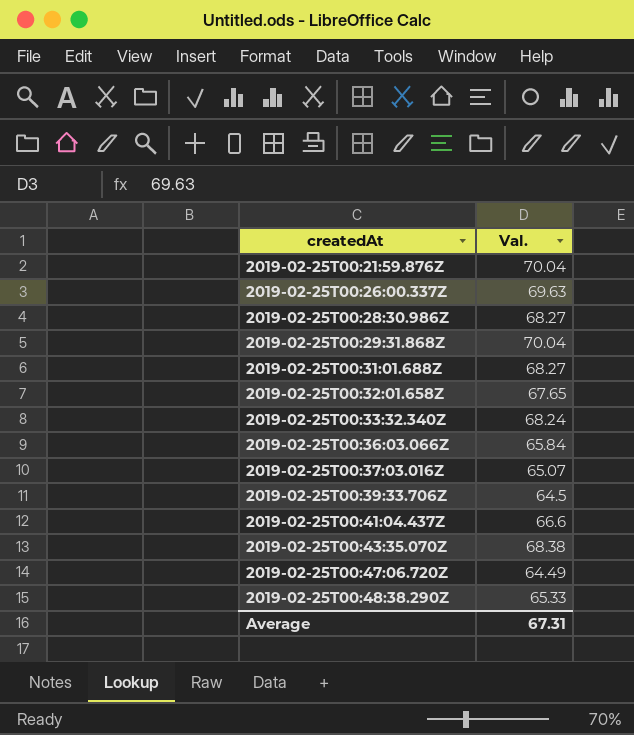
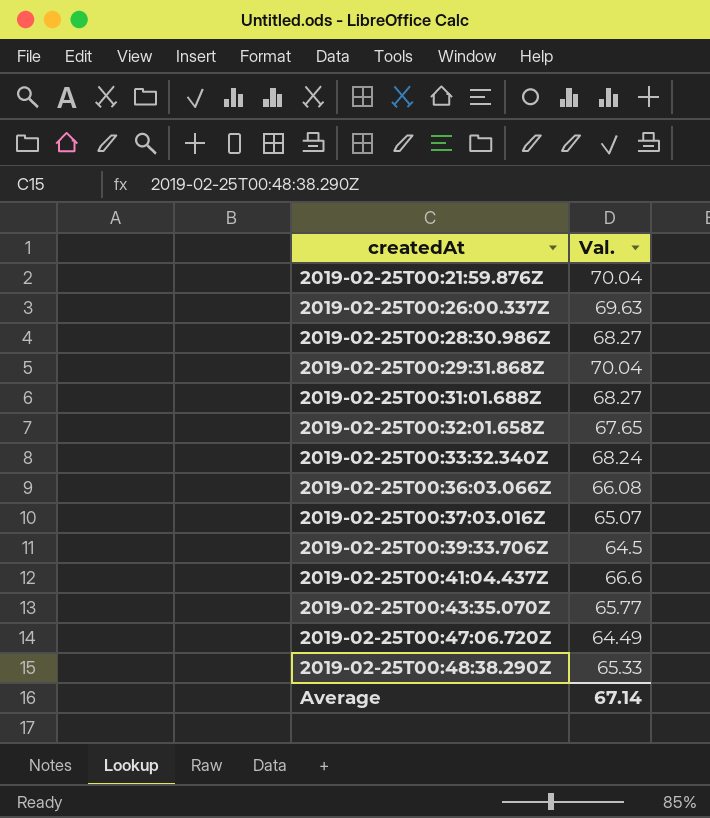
2019-02-25T00:36:03.066Z | Val.: 65.84 -> 66.08
2019-02-25T00:43:35.070Z | Val.: 68.38 -> 65.77
Average | Val.: 67.31 -> 67.14

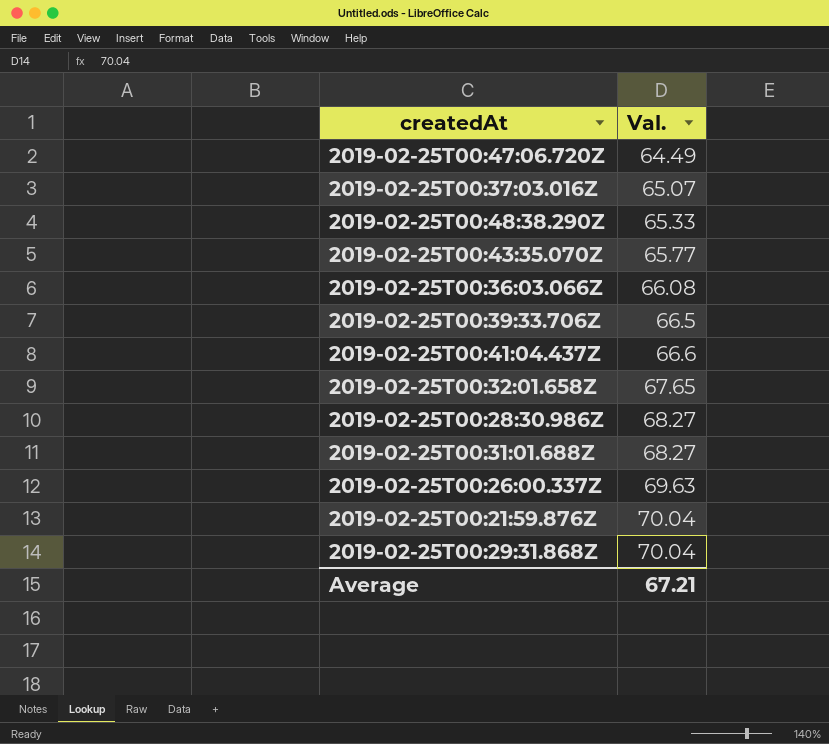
row order: createdAt ascending -> Val. ascending
row 2019-02-25T00:33:32.340Z: 68.24 -> none
2019-02-25T00:39:33.706Z | Val.: 64.5 -> 66.5
Average | Val.: 67.14 -> 67.21

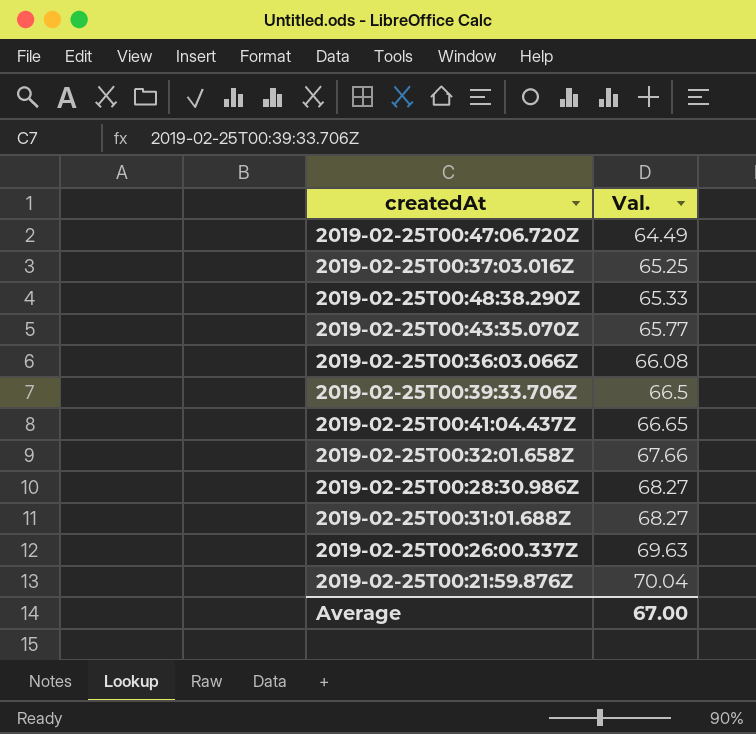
row 2019-02-25T00:29:31.868Z: 70.04 -> none
2019-02-25T00:37:03.016Z | Val.: 65.07 -> 65.25
2019-02-25T00:41:04.437Z | Val.: 66.6 -> 66.65
2019-02-25T00:32:01.658Z | Val.: 67.65 -> 67.66
Average | Val.: 67.21 -> 67.00

